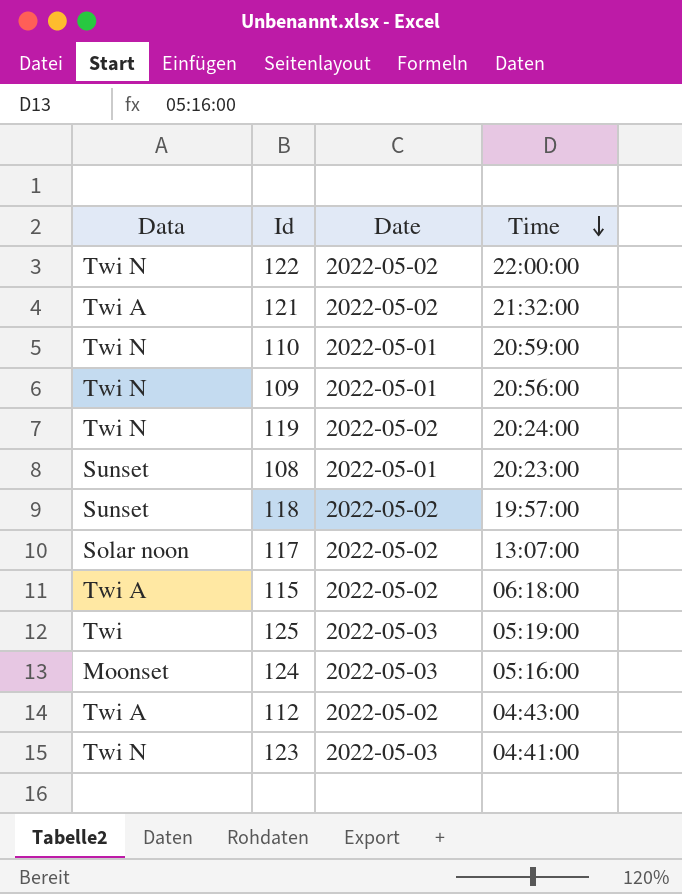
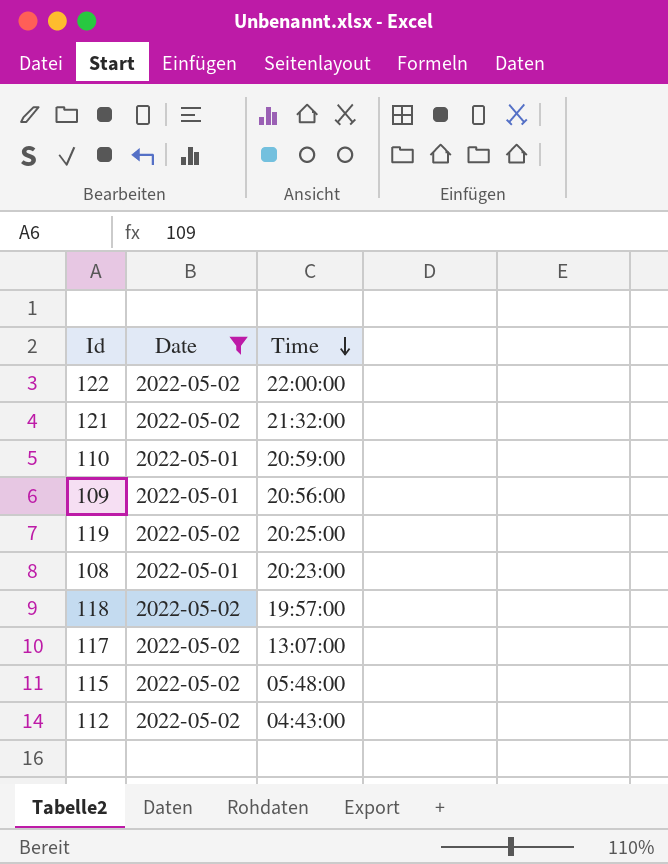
filter: none -> Date != 2022-05-03
column Data | position: 1 -> none
119 | Time: 20:24:00 -> 20:25:00
115 | Time: 06:18:00 -> 05:48:00

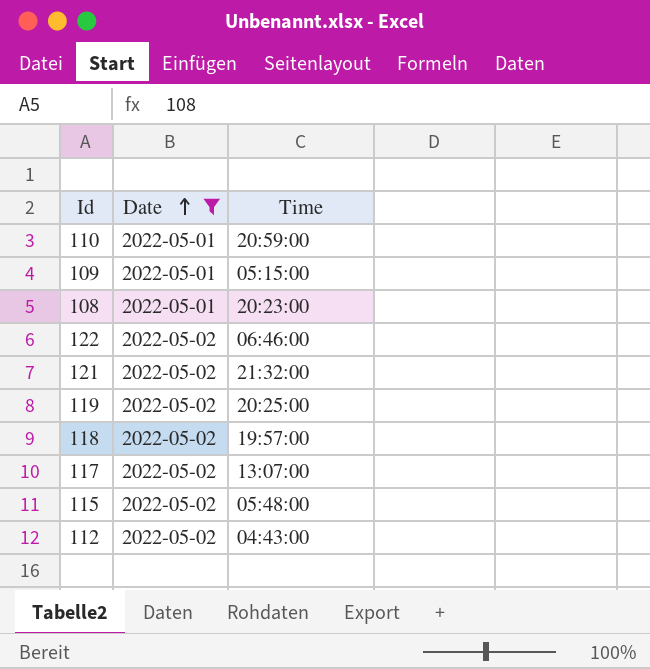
row order: Time descending -> Date ascending
109 | Time: 20:56:00 -> 05:15:00
122 | Time: 22:00:00 -> 06:46:00

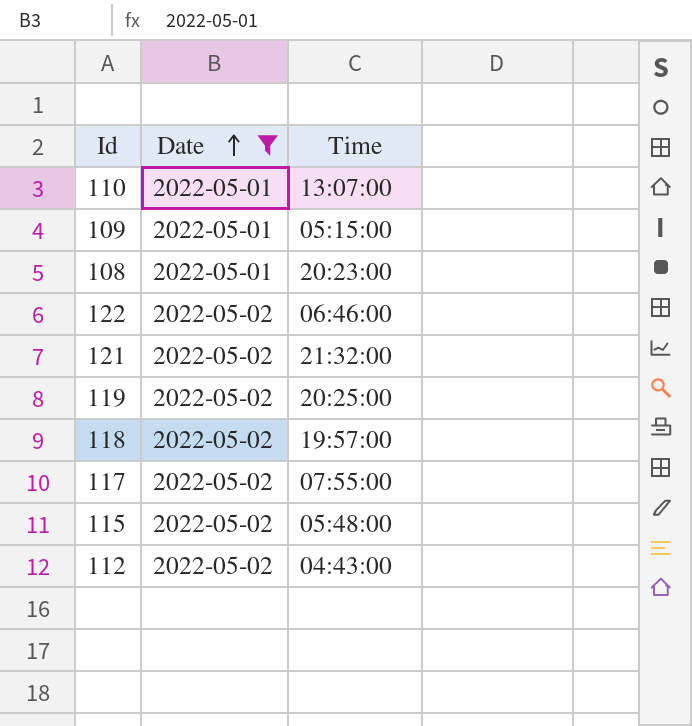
110 | Time: 20:59:00 -> 13:07:00
117 | Time: 13:07:00 -> 07:55:00

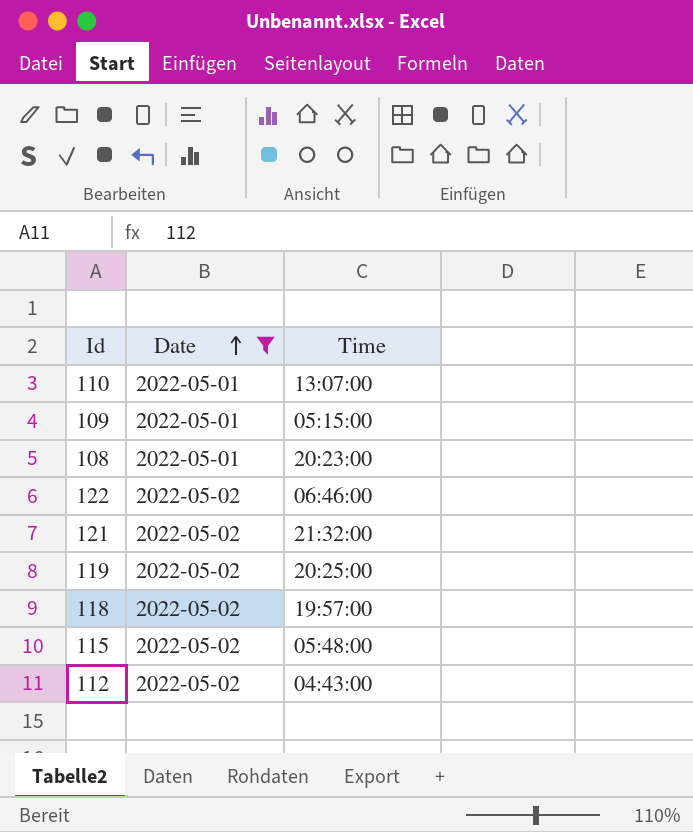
row 117: 2022-05-02 | 07:55:00 -> none

